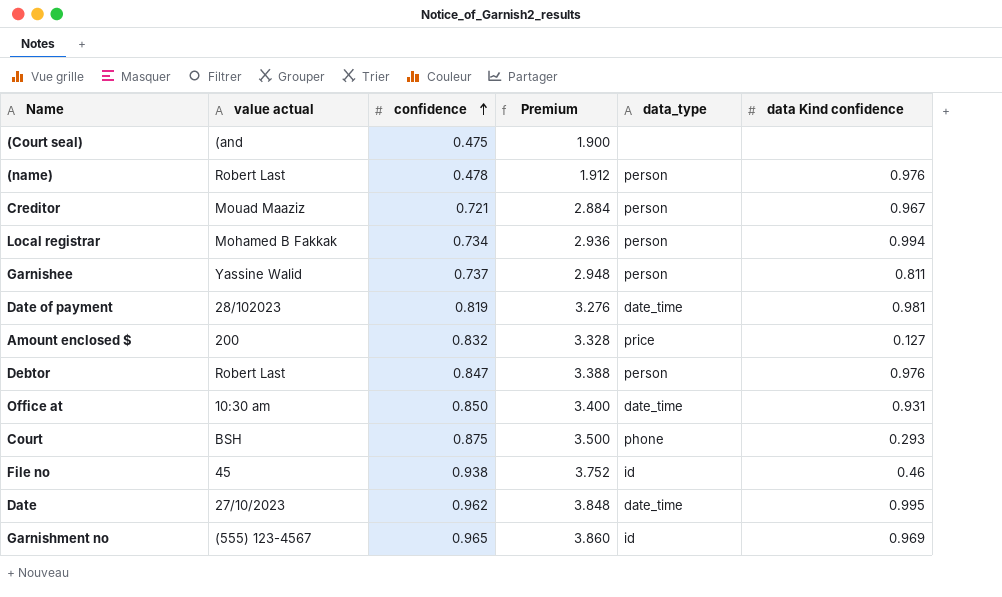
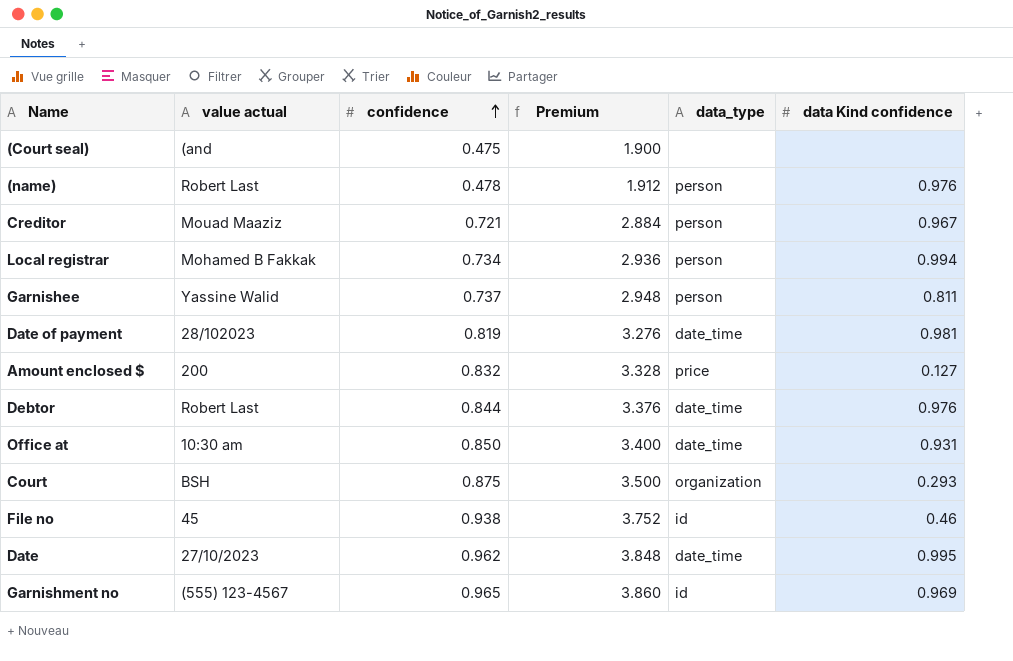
Debtor | confidence: 0.847 -> 0.844
Debtor | Premium: 3.388 -> 3.376
Debtor | data_type: person -> date_time
Court | data_type: phone -> organization

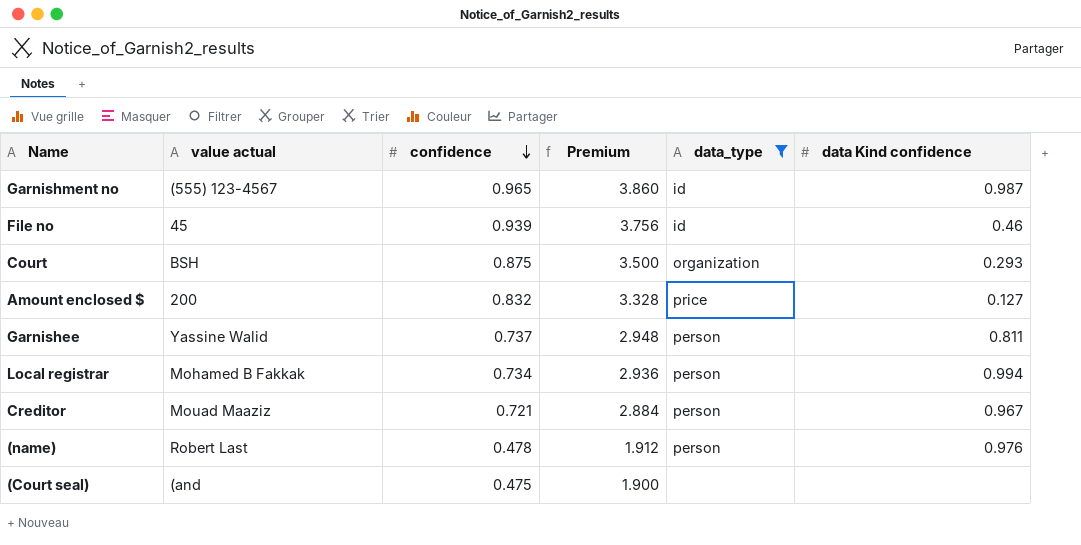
filter: none -> data_type != date_time
row order: confidence ascending -> confidence descending
Garnishment no | data Kind confidence: 0.969 -> 0.987
File no | confidence: 0.938 -> 0.939
File no | Premium: 3.752 -> 3.756

